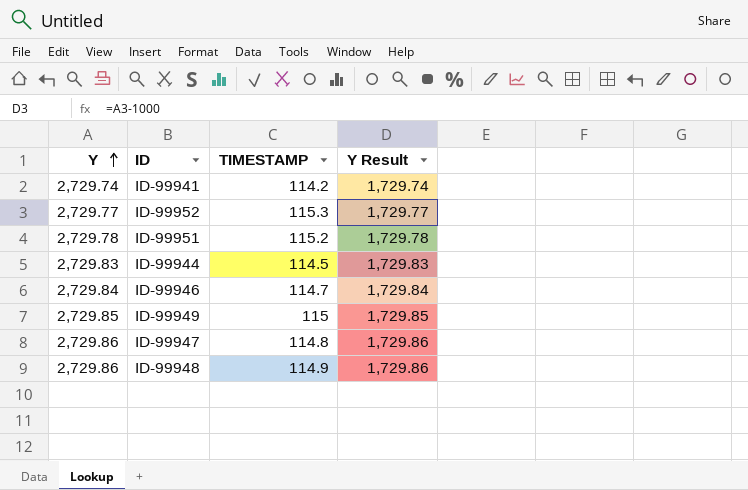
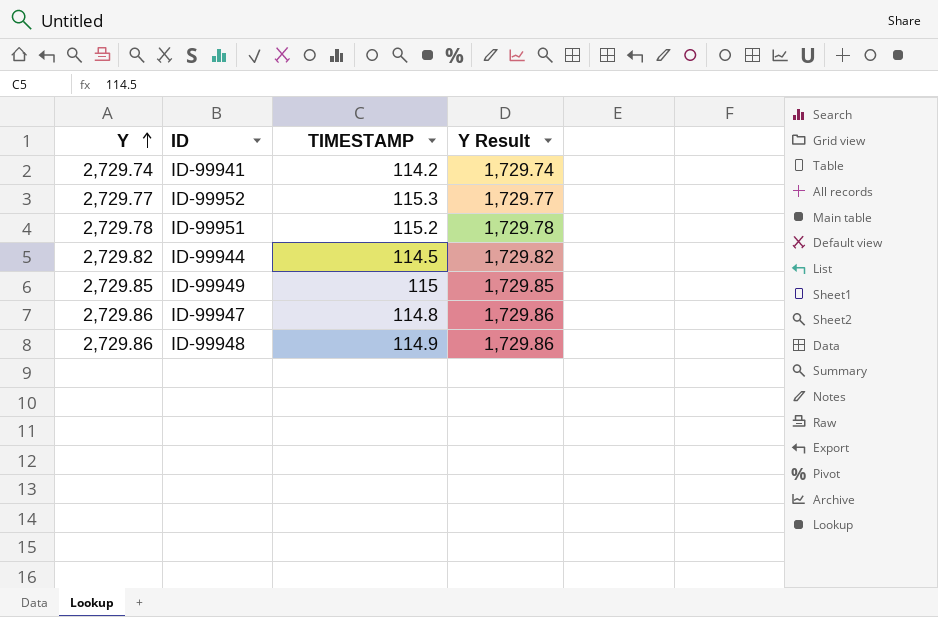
row ID-99946: 2,729.84 | 114.7 | 1,729.84 -> none
ID-99944 | Y: 2,729.83 -> 2,729.82
ID-99944 | Y Result: 1,729.83 -> 1,729.82

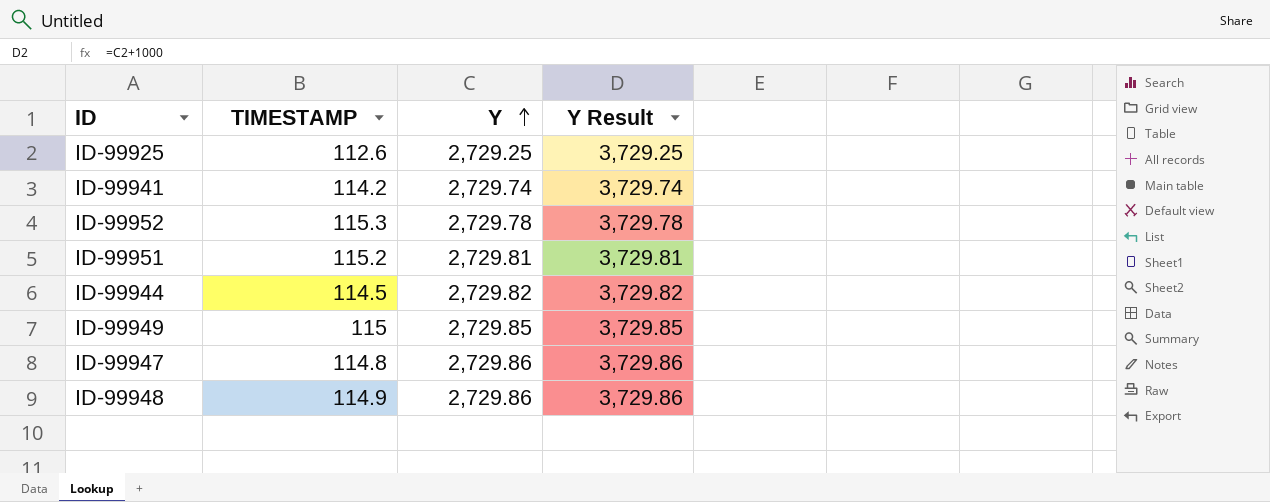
column Y | position: 1 -> 3
column Y Result | formula: [Y] - 1000 -> [Y] + 1000
row ID-99925: none -> 112.6 | 2,729.25 | 3,729.25
ID-99952 | Y: 2,729.77 -> 2,729.78
ID-99951 | Y: 2,729.78 -> 2,729.81

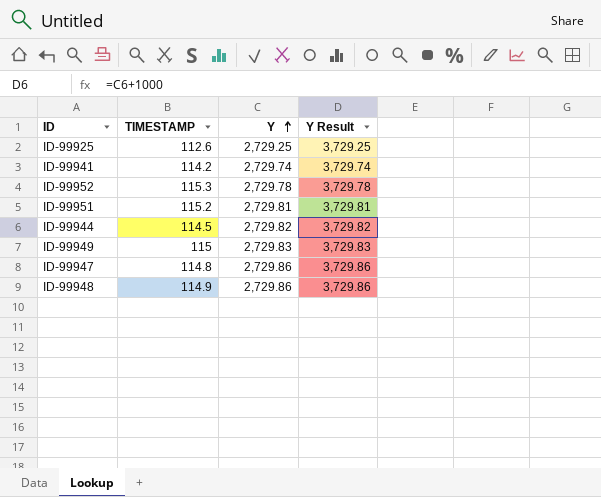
ID-99949 | Y: 2,729.85 -> 2,729.83
ID-99949 | Y Result: 3,729.85 -> 3,729.83

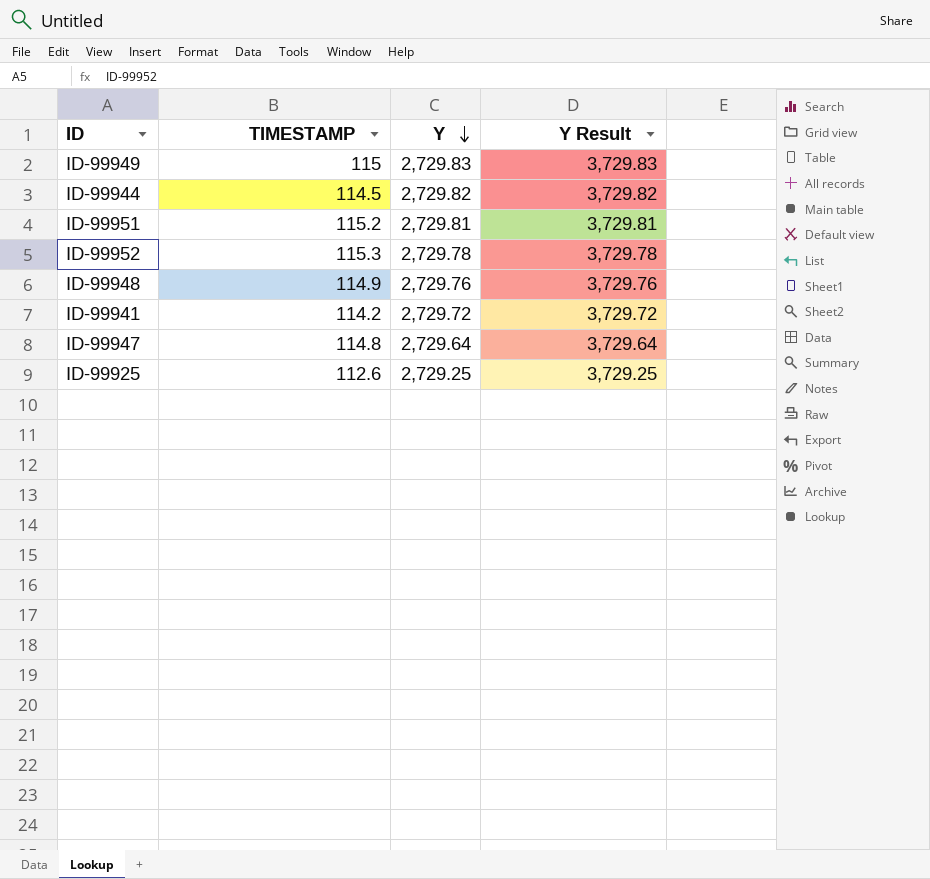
row order: Y ascending -> Y descending
ID-99948 | Y: 2,729.86 -> 2,729.76
ID-99948 | Y Result: 3,729.86 -> 3,729.76
ID-99941 | Y: 2,729.74 -> 2,729.72
ID-99941 | Y Result: 3,729.74 -> 3,729.72
ID-99947 | Y: 2,729.86 -> 2,729.64
ID-99947 | Y Result: 3,729.86 -> 3,729.64

